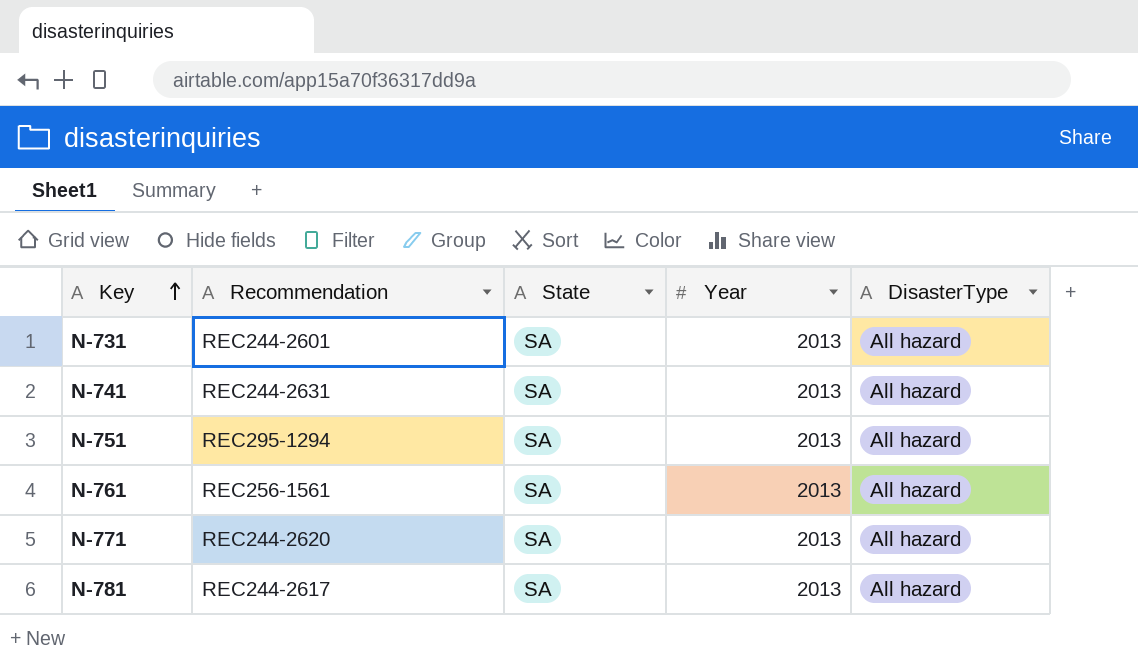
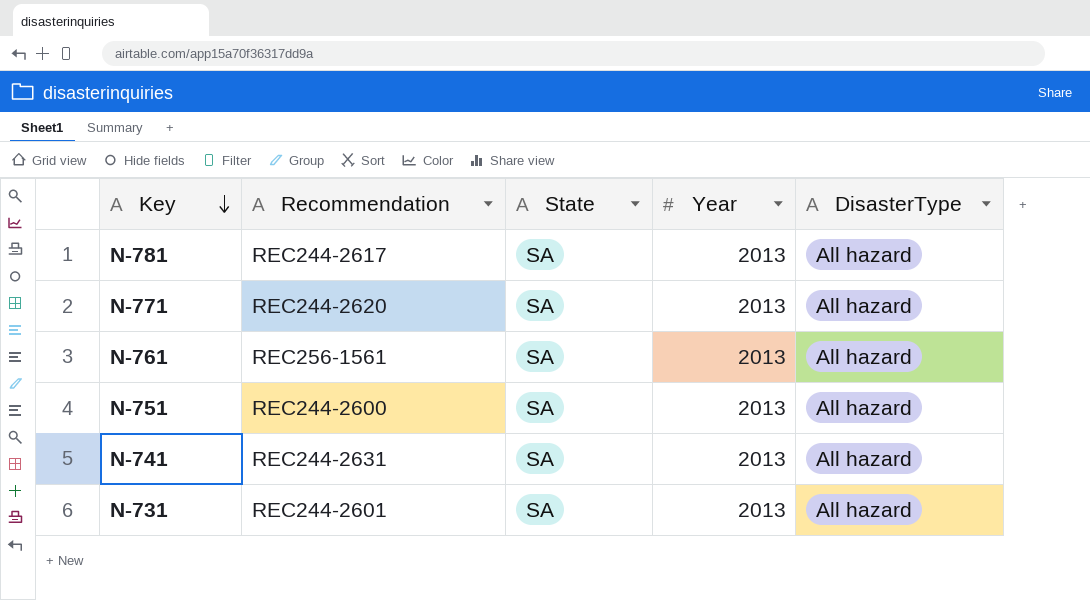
row order: Key ascending -> Key descending
N-751 | Recommendation: REC295-1294 -> REC244-2600

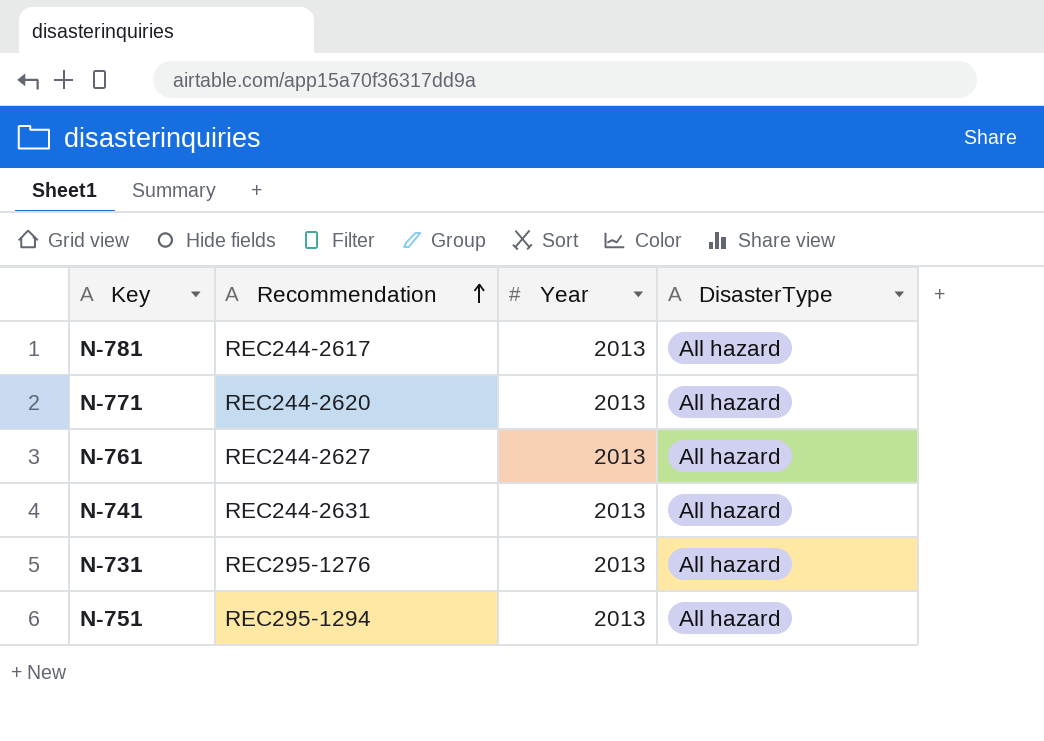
row order: Key descending -> Recommendation ascending
column State | position: 3 -> none
N-761 | Recommendation: REC256-1561 -> REC244-2627
N-731 | Recommendation: REC244-2601 -> REC295-1276
N-751 | Recommendation: REC244-2600 -> REC295-1294

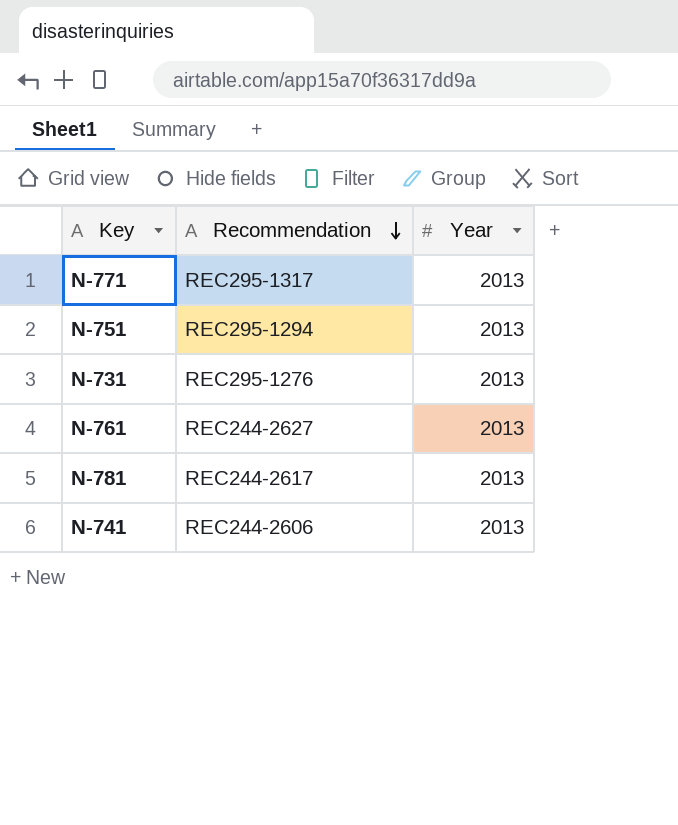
row order: Recommendation ascending -> Recommendation descending
column DisasterType | position: 4 -> none
N-771 | Recommendation: REC244-2620 -> REC295-1317
N-741 | Recommendation: REC244-2631 -> REC244-2606

